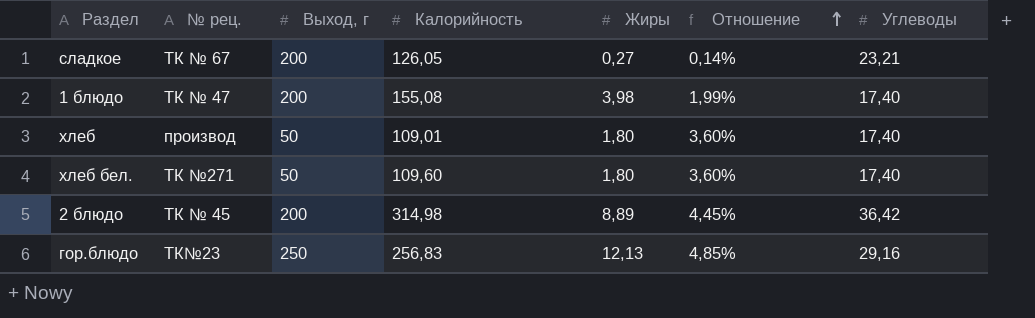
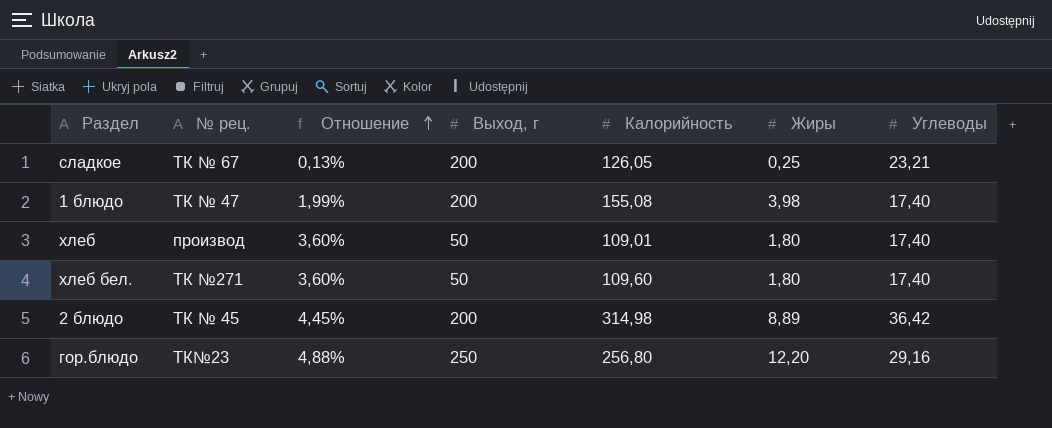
column Отношение | position: 6 -> 3
сладкое | Отношение: 0,14% -> 0,13%
сладкое | Жиры: 0,27 -> 0,25
гор.блюдо | Отношение: 4,85% -> 4,88%
гор.блюдо | Калорийность: 256,83 -> 256,80
гор.блюдо | Жиры: 12,13 -> 12,20

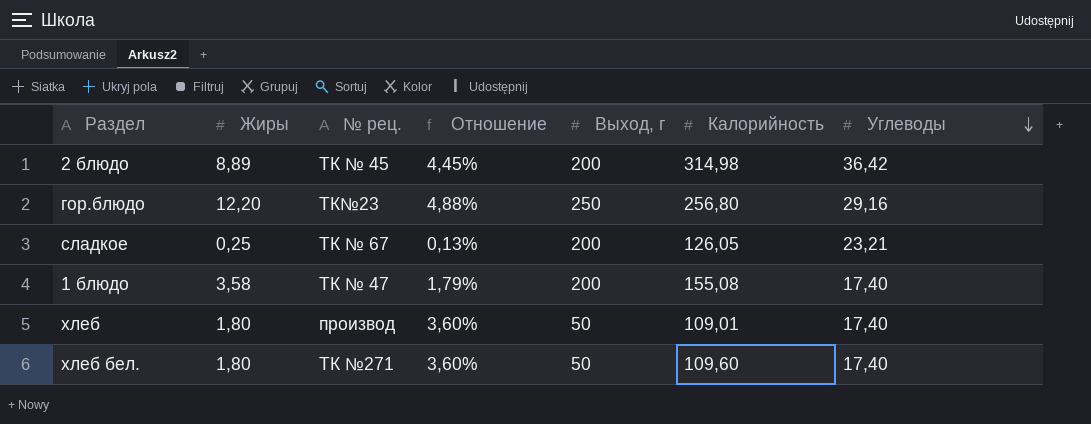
row order: Отношение ascending -> Углеводы descending
column Жиры | position: 6 -> 2
1 блюдо | Жиры: 3,98 -> 3,58
1 блюдо | Отношение: 1,99% -> 1,79%

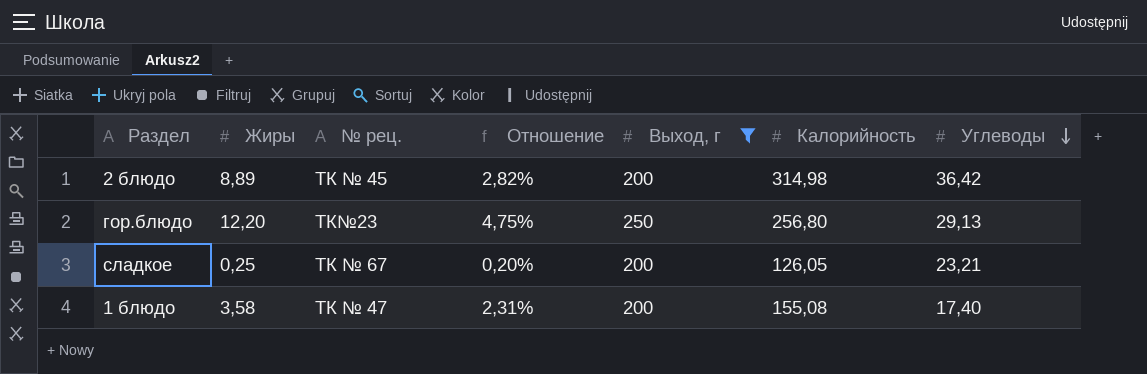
filter: none -> Выход, г != 50
column Отношение | formula: [Жиры] / [Выход, г] -> [Жиры] / [Калорийность]
гор.блюдо | Углеводы: 29,16 -> 29,13

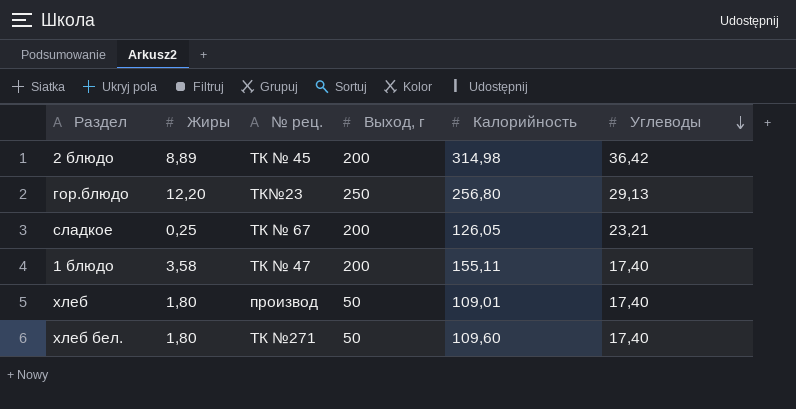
filter: Выход, г != 50 -> none
column Отношение | formula: [Жиры] / [Калорийность] -> none
1 блюдо | Калорийность: 155,08 -> 155,11

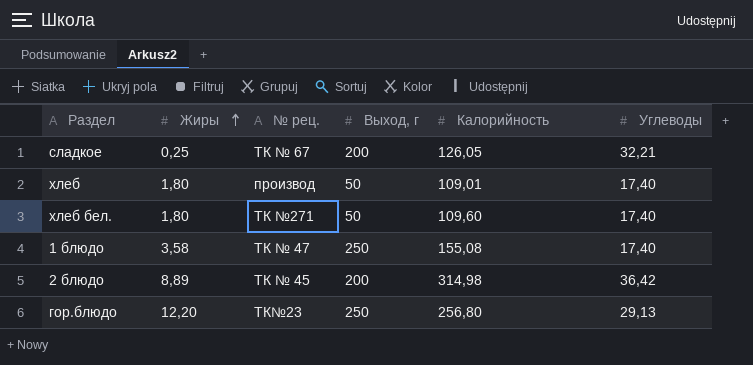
row order: Углеводы descending -> Жиры ascending
сладкое | Углеводы: 23,21 -> 32,21
1 блюдо | Выход, г: 200 -> 250
1 блюдо | Калорийность: 155,11 -> 155,08

